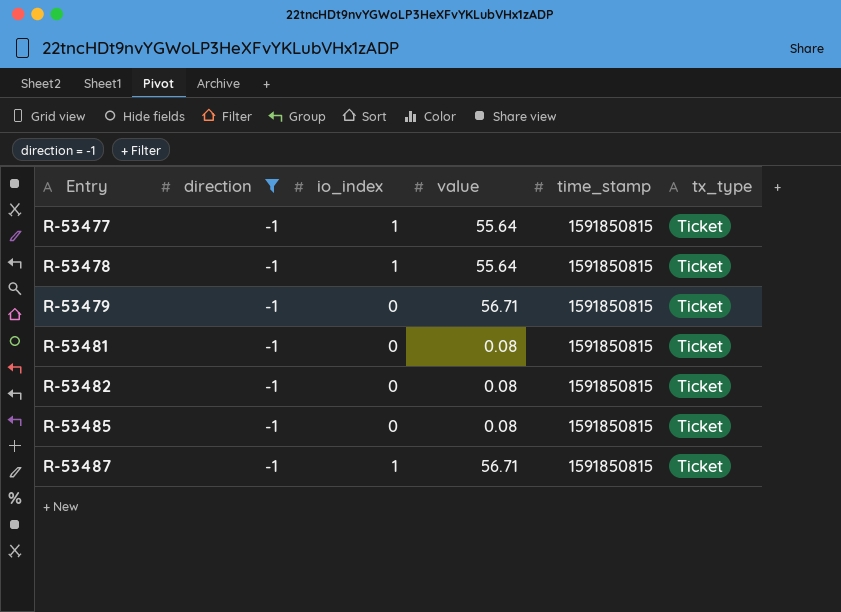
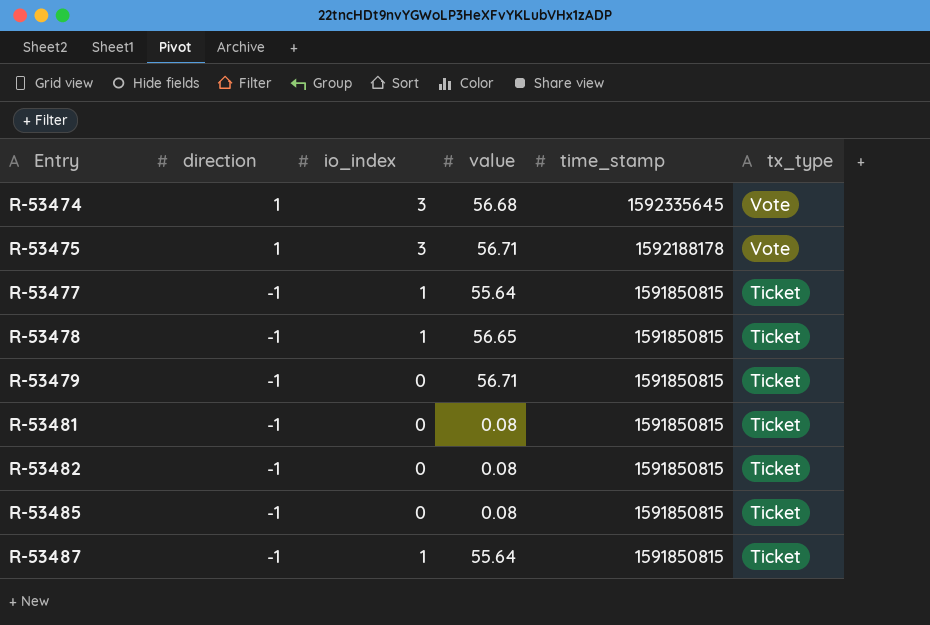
filter: direction = -1 -> none
R-53478 | value: 55.64 -> 56.65
R-53487 | value: 56.71 -> 55.64

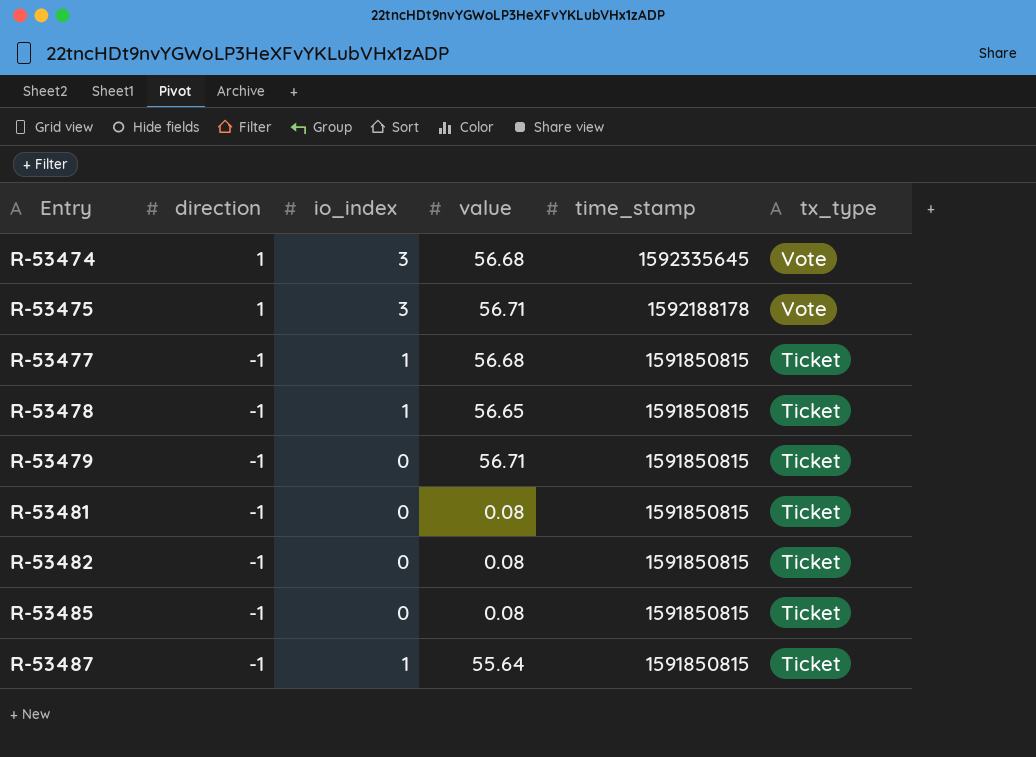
R-53477 | value: 55.64 -> 56.68

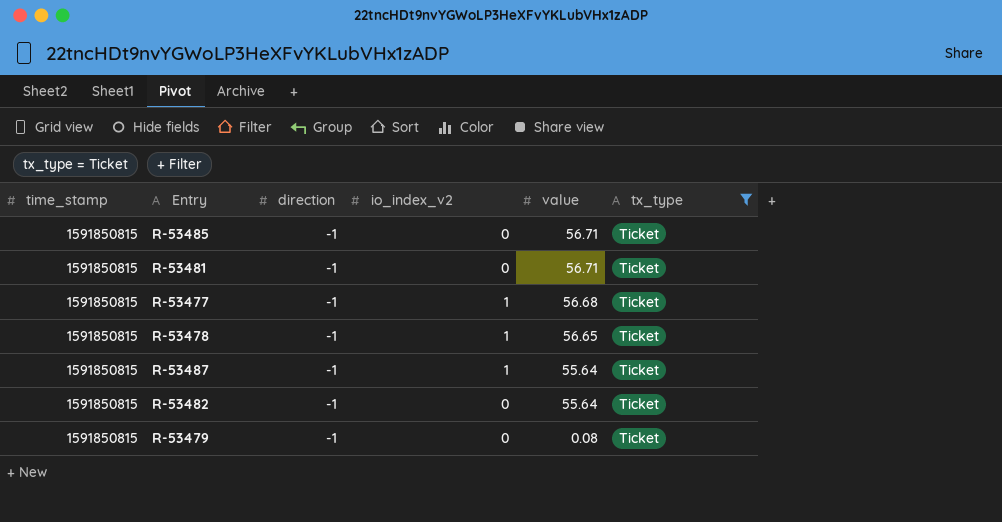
filter: none -> tx_type = Ticket
row order: Entry ascending -> value descending
column time_stamp | position: 5 -> 1
column name: io_index -> io_index_v2
R-53485 | value: 0.08 -> 56.71
R-53481 | value: 0.08 -> 56.71
R-53482 | value: 0.08 -> 55.64
R-53479 | value: 56.71 -> 0.08

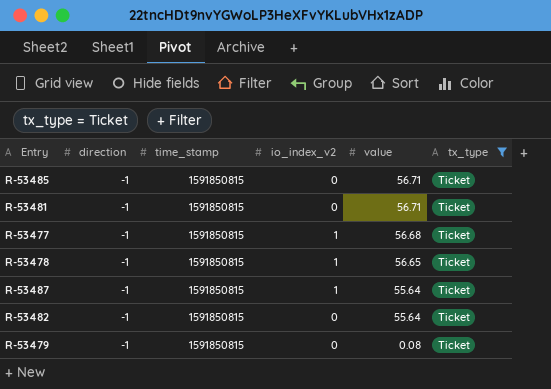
column time_stamp | position: 1 -> 3

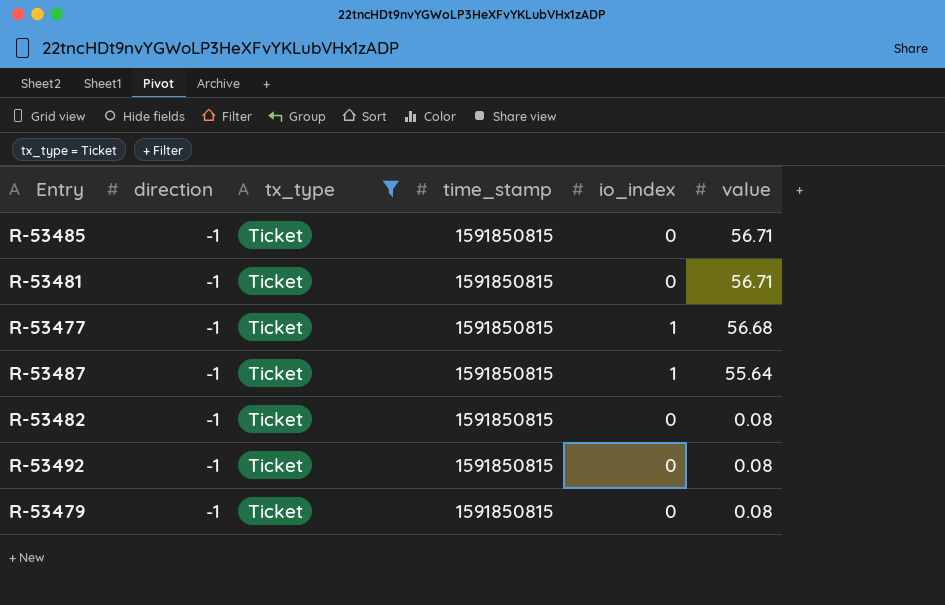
column tx_type | position: 6 -> 3
column name: io_index_v2 -> io_index
row R-53478: -1 | 1591850815 | 1 | 56.65 | Ticket -> none
R-53482 | value: 55.64 -> 0.08
row R-53492: none -> -1 | Ticket | 1591850815 | 0 | 0.08

